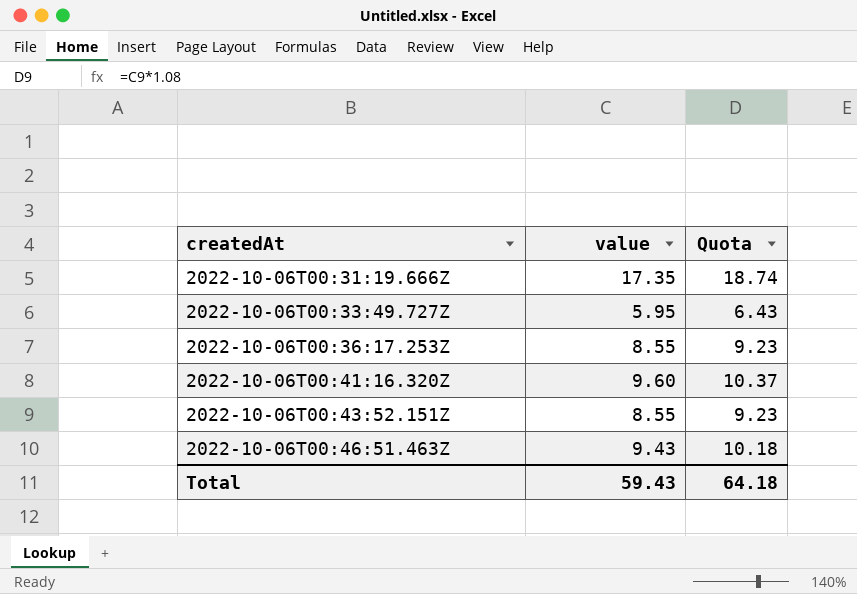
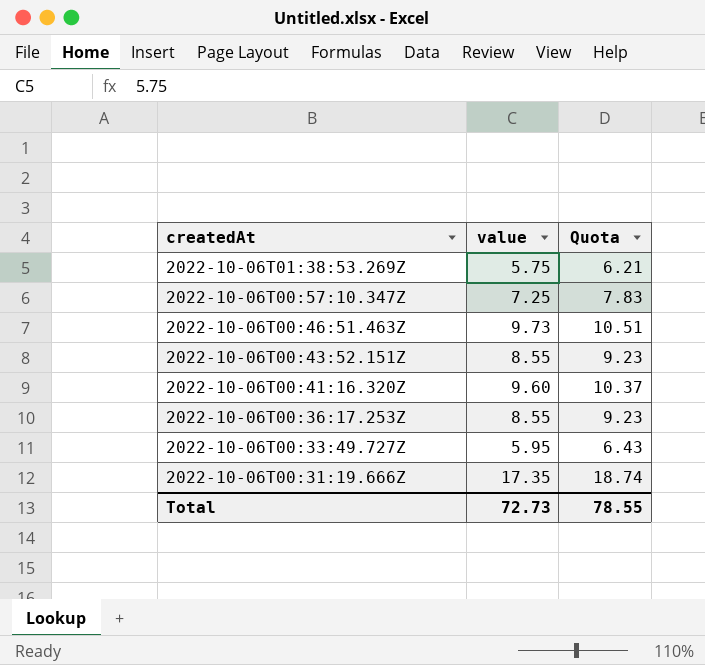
row order: createdAt ascending -> createdAt descending
row 2022-10-06T01:38:53.269Z: none -> 5.75 | 6.21
row 2022-10-06T00:57:10.347Z: none -> 7.25 | 7.83
2022-10-06T00:46:51.463Z | value: 9.43 -> 9.73
2022-10-06T00:46:51.463Z | Quota: 10.18 -> 10.51
Total | value: 59.43 -> 72.73
Total | Quota: 64.18 -> 78.55

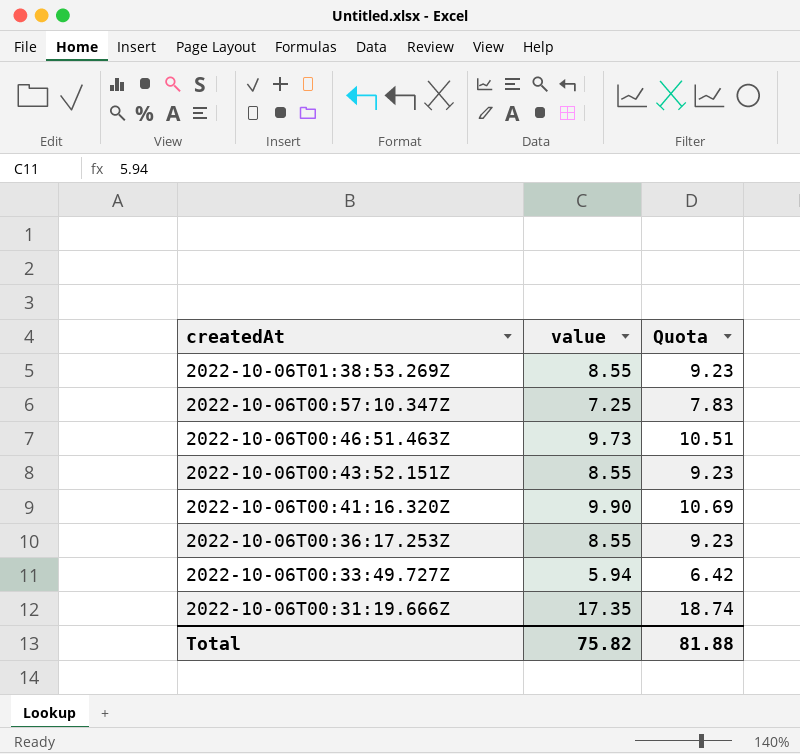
2022-10-06T01:38:53.269Z | value: 5.75 -> 8.55
2022-10-06T01:38:53.269Z | Quota: 6.21 -> 9.23
2022-10-06T00:41:16.320Z | value: 9.60 -> 9.90
2022-10-06T00:41:16.320Z | Quota: 10.37 -> 10.69
2022-10-06T00:33:49.727Z | value: 5.95 -> 5.94
2022-10-06T00:33:49.727Z | Quota: 6.43 -> 6.42
Total | value: 72.73 -> 75.82
Total | Quota: 78.55 -> 81.88

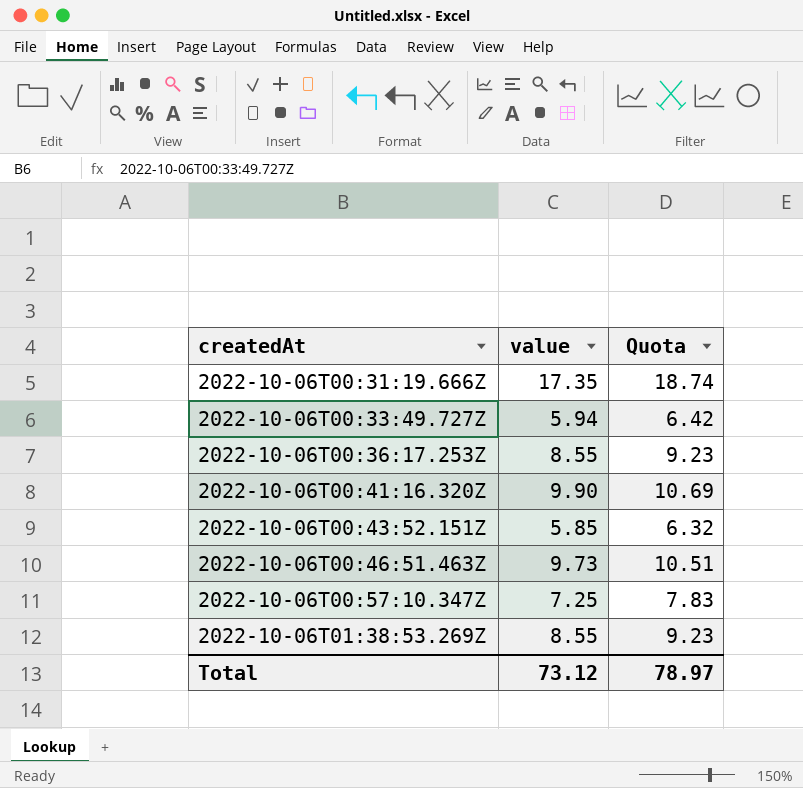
row order: createdAt descending -> createdAt ascending
2022-10-06T00:43:52.151Z | value: 8.55 -> 5.85
2022-10-06T00:43:52.151Z | Quota: 9.23 -> 6.32
Total | value: 75.82 -> 73.12
Total | Quota: 81.88 -> 78.97

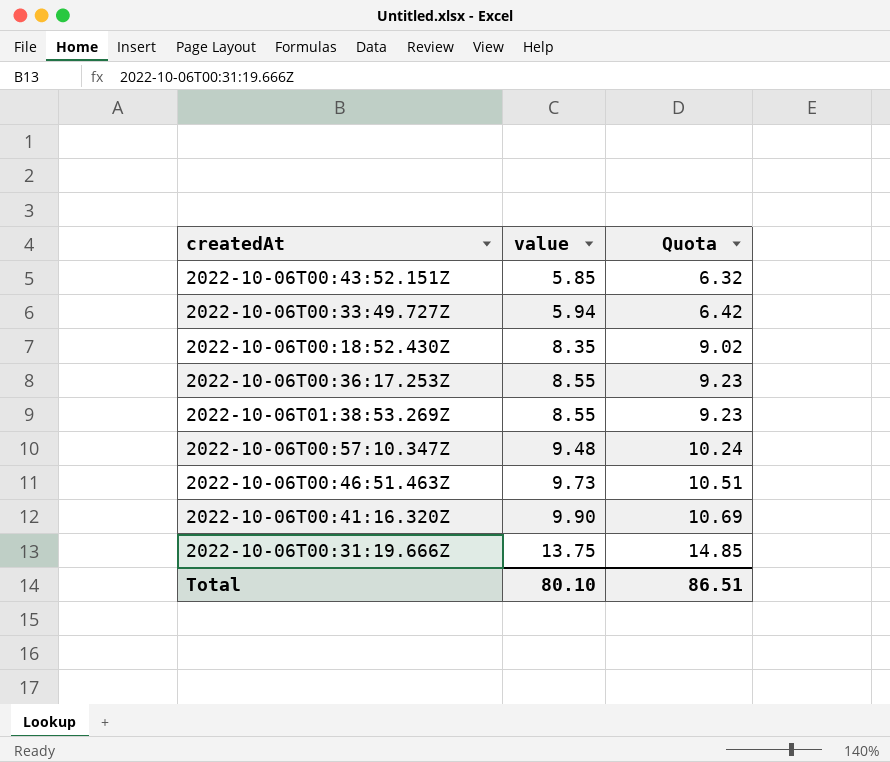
row order: createdAt ascending -> value ascending
row 2022-10-06T00:18:52.430Z: none -> 8.35 | 9.02
2022-10-06T00:57:10.347Z | value: 7.25 -> 9.48
2022-10-06T00:57:10.347Z | Quota: 7.83 -> 10.24
2022-10-06T00:31:19.666Z | value: 17.35 -> 13.75
2022-10-06T00:31:19.666Z | Quota: 18.74 -> 14.85
Total | value: 73.12 -> 80.10
Total | Quota: 78.97 -> 86.51

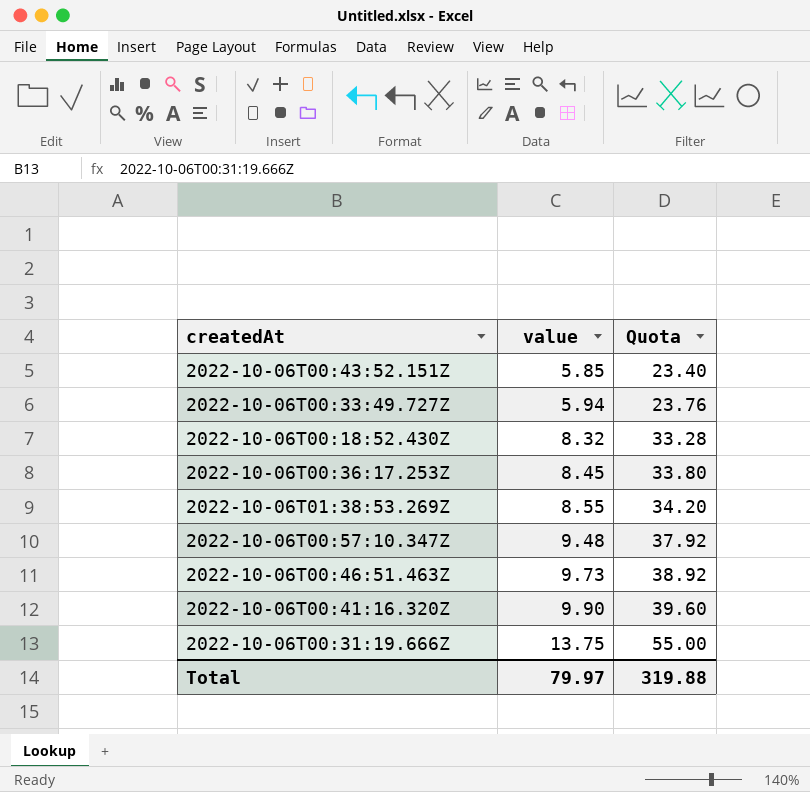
column Quota | formula: [value] * 1.08 -> [value] * 4
2022-10-06T00:18:52.430Z | value: 8.35 -> 8.32
2022-10-06T00:36:17.253Z | value: 8.55 -> 8.45
Total | value: 80.10 -> 79.97
Total | Quota: 86.51 -> 319.88

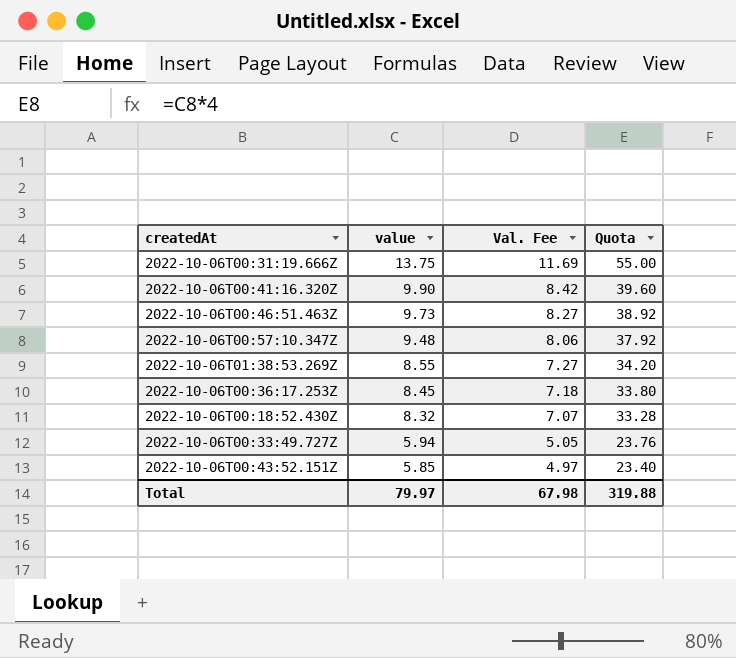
row order: value ascending -> value descending
column Val. Fee | formula: none -> [value] * 0.85

